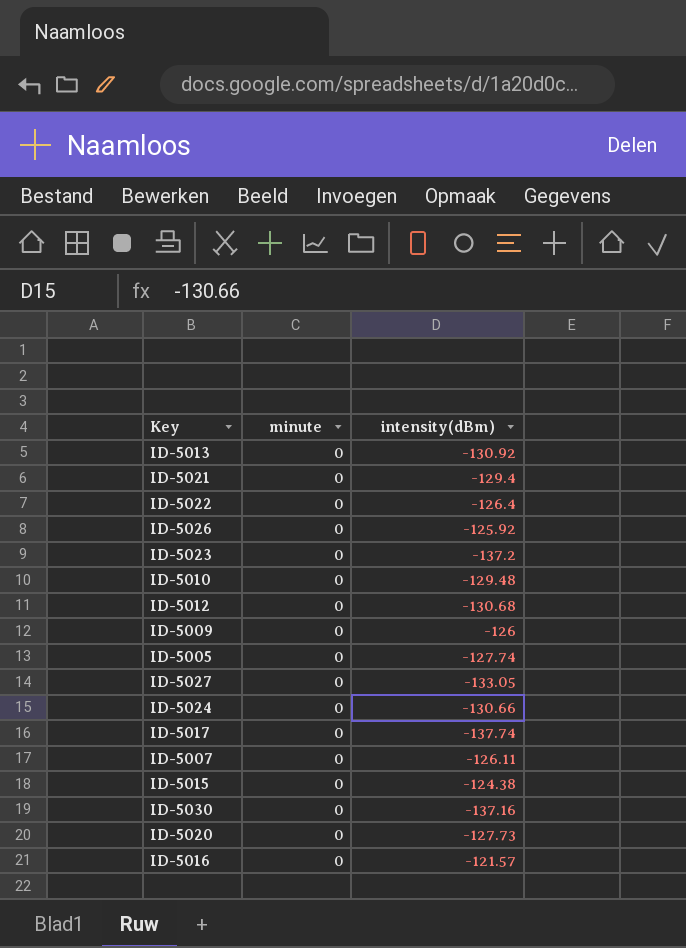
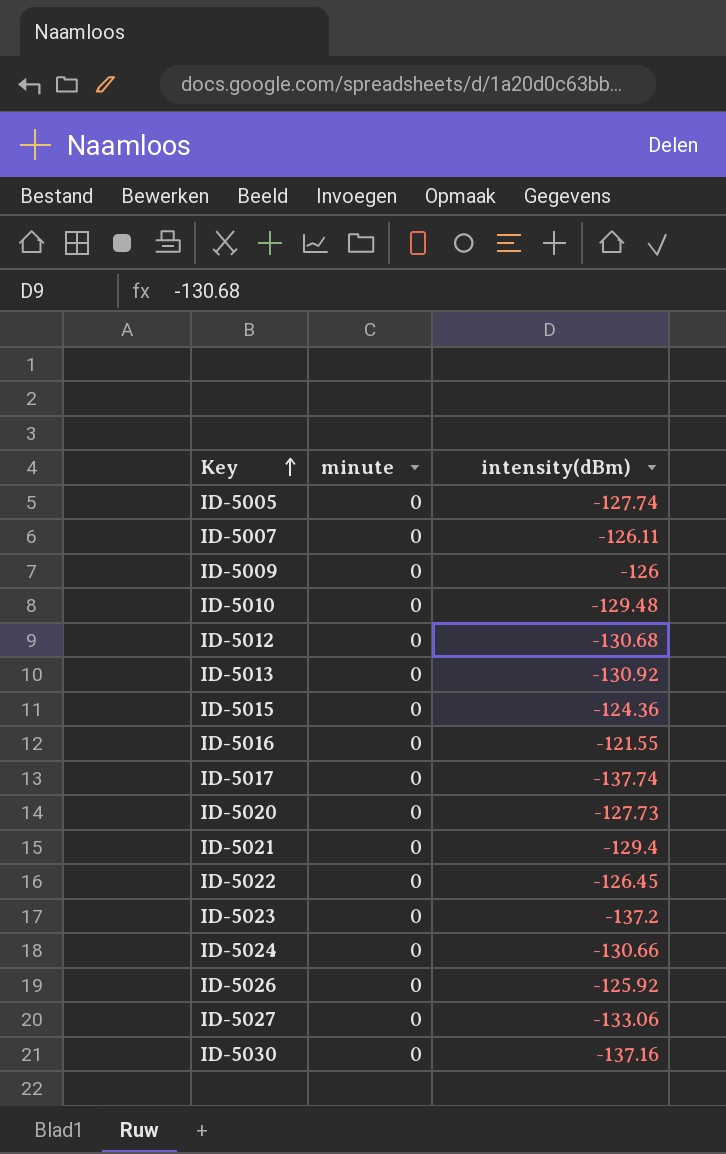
row order: none -> Key ascending
ID-5015 | intensity(dBm): -124.38 -> -124.36
ID-5016 | intensity(dBm): -121.57 -> -121.55
ID-5022 | intensity(dBm): -126.4 -> -126.45
ID-5027 | intensity(dBm): -133.05 -> -133.06

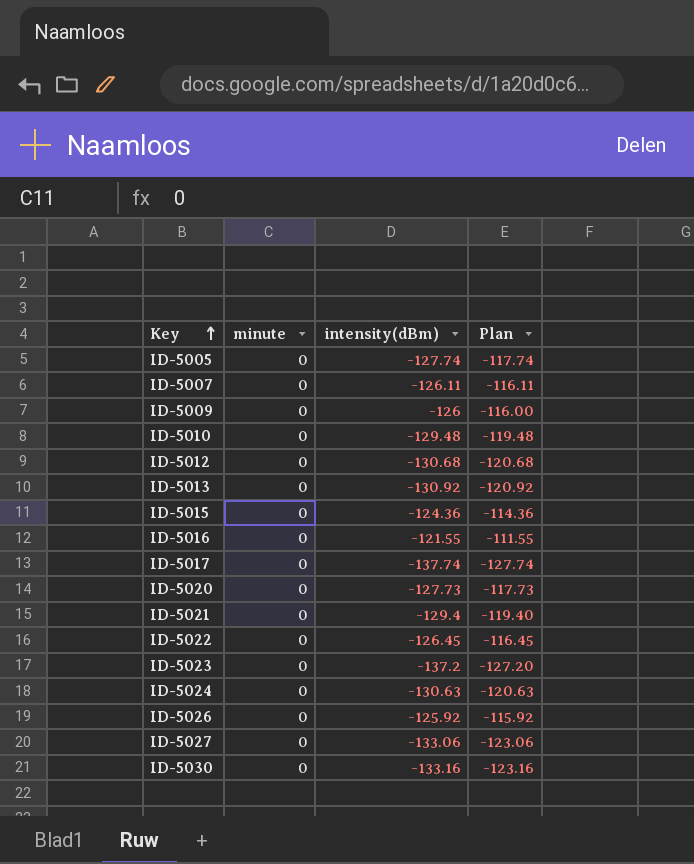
column Plan | formula: none -> [intensity(dBm)] + 10
ID-5024 | intensity(dBm): -130.66 -> -130.63
ID-5030 | intensity(dBm): -137.16 -> -133.16

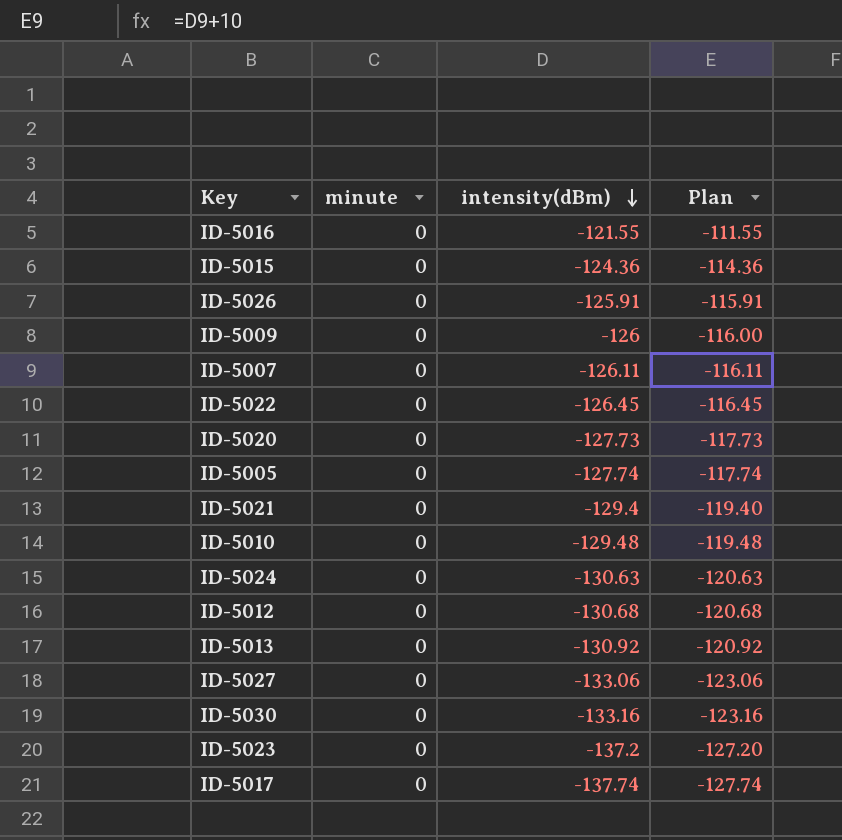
row order: Key ascending -> intensity(dBm) descending
ID-5026 | intensity(dBm): -125.92 -> -125.91
ID-5026 | Plan: -115.92 -> -115.91

